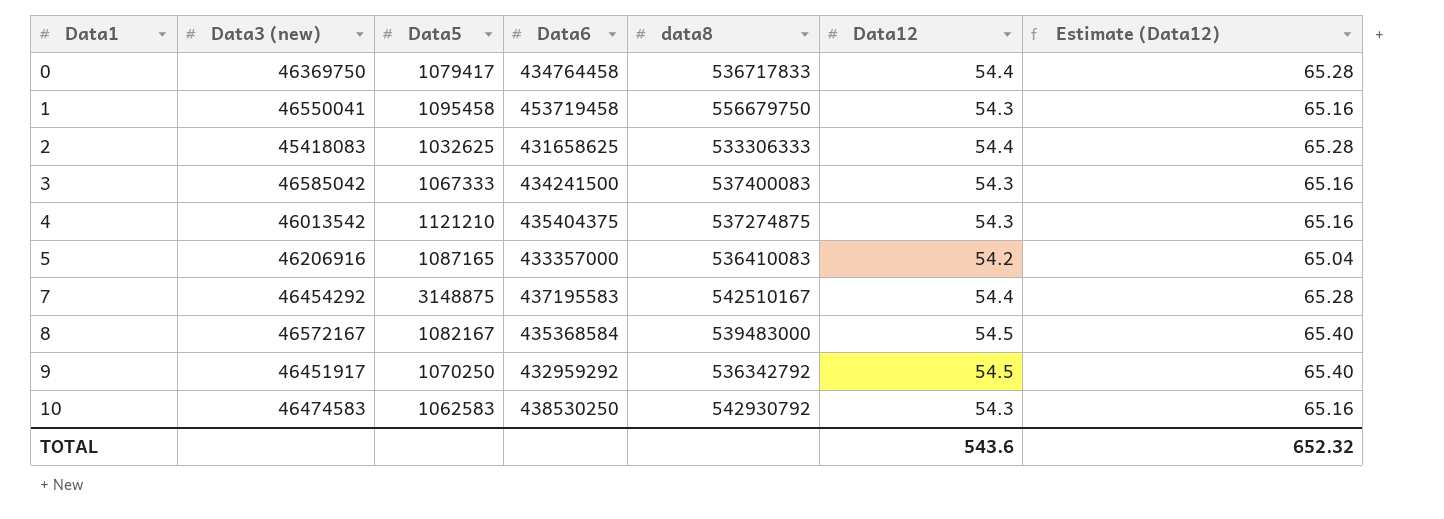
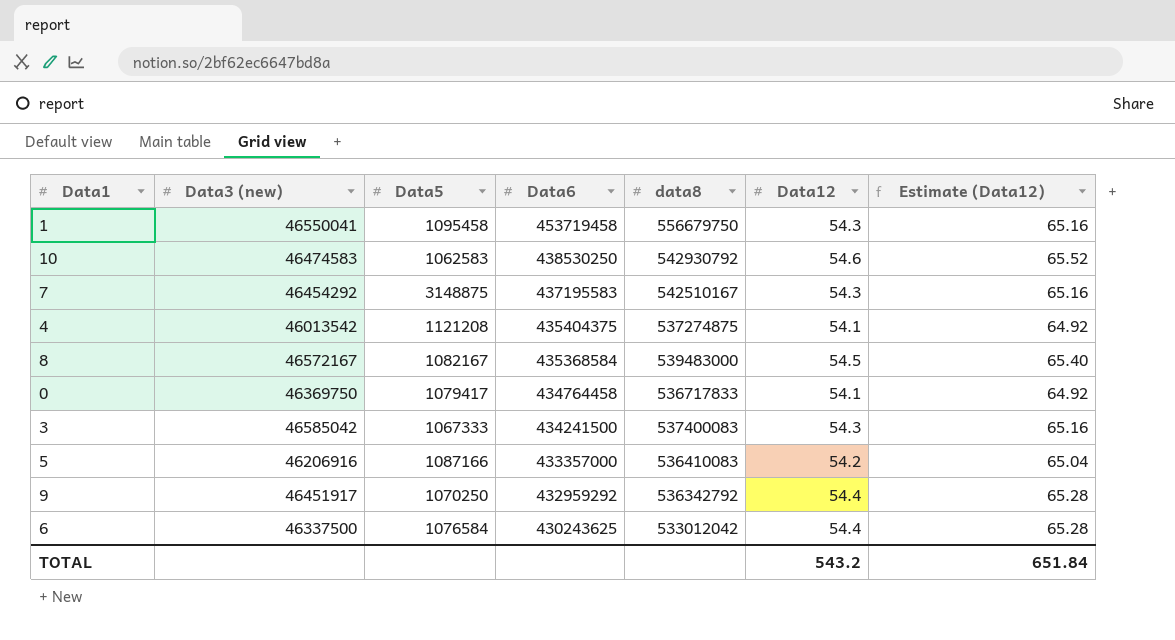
row order: Data1 ascending -> Data6 descending
row 2: 45418083 | 1032625 | 431658625 | 533306333 | 54.4 | 65.28 -> none
10 | Data12: 54.3 -> 54.6
10 | Estimate (Data12): 65.16 -> 65.52
7 | Data12: 54.4 -> 54.3
7 | Estimate (Data12): 65.28 -> 65.16
4 | Data5: 1121210 -> 1121208
4 | Data12: 54.3 -> 54.1
4 | Estimate (Data12): 65.16 -> 64.92
0 | Data12: 54.4 -> 54.1
0 | Estimate (Data12): 65.28 -> 64.92
5 | Data5: 1087165 -> 1087166
9 | Data12: 54.5 -> 54.4
9 | Estimate (Data12): 65.40 -> 65.28
row 6: none -> 46337500 | 1076584 | 430243625 | 533012042 | 54.4 | 65.28
TOTAL | Data12: 543.6 -> 543.2
TOTAL | Estimate (Data12): 652.32 -> 651.84

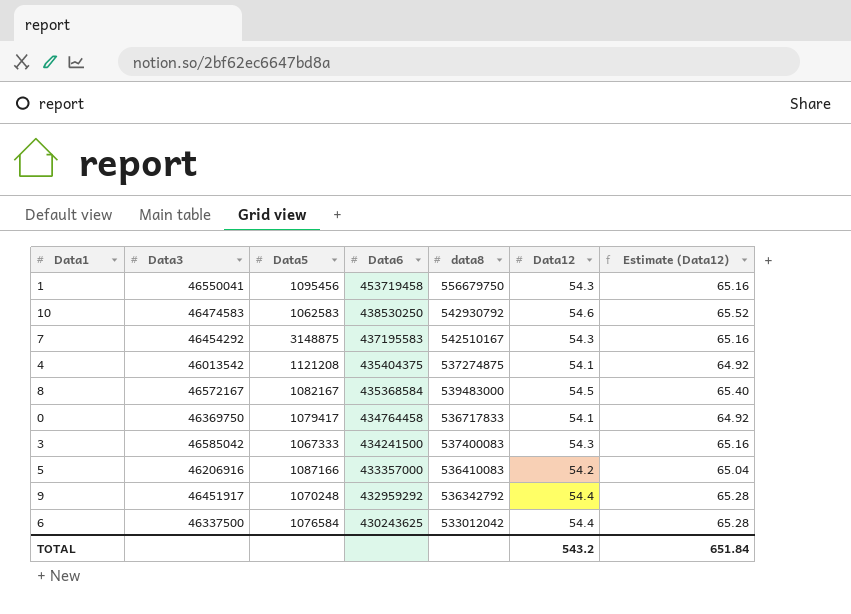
column name: Data3 (new) -> Data3
1 | Data5: 1095458 -> 1095456
9 | Data5: 1070250 -> 1070248

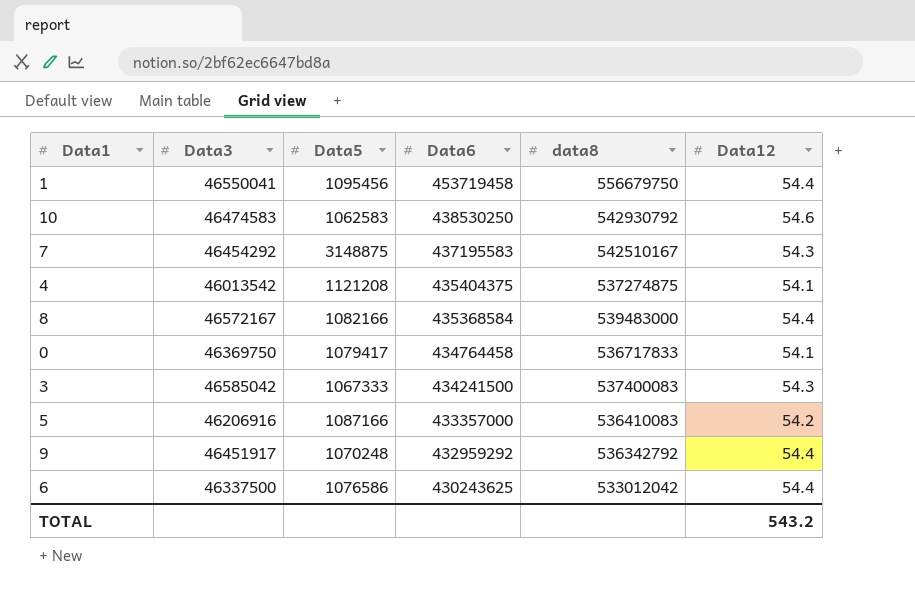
column Estimate (Data12) | formula: [Data12] * 1.2 -> none
1 | Data12: 54.3 -> 54.4
8 | Data5: 1082167 -> 1082166
8 | Data12: 54.5 -> 54.4
6 | Data5: 1076584 -> 1076586

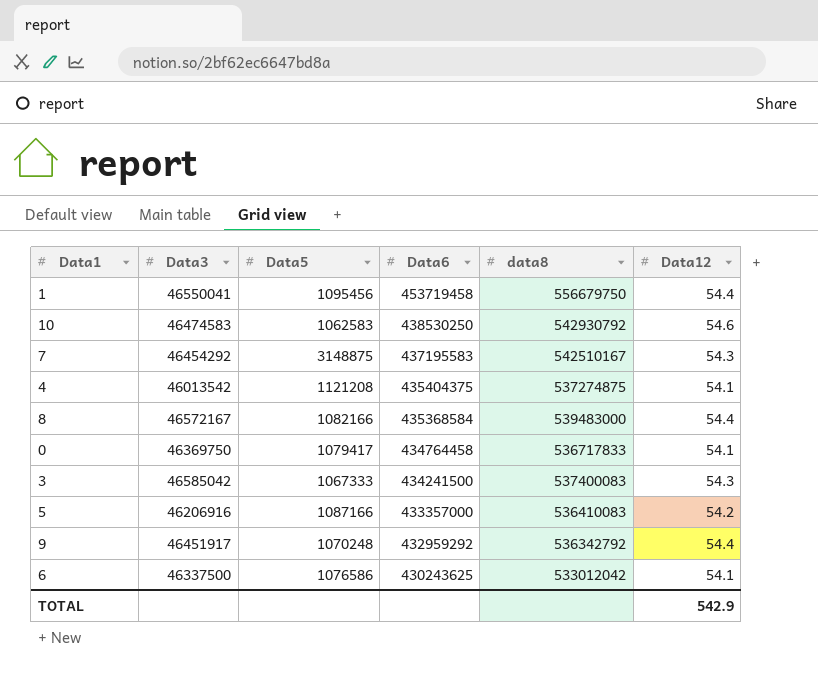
6 | Data12: 54.4 -> 54.1
TOTAL | Data12: 543.2 -> 542.9

